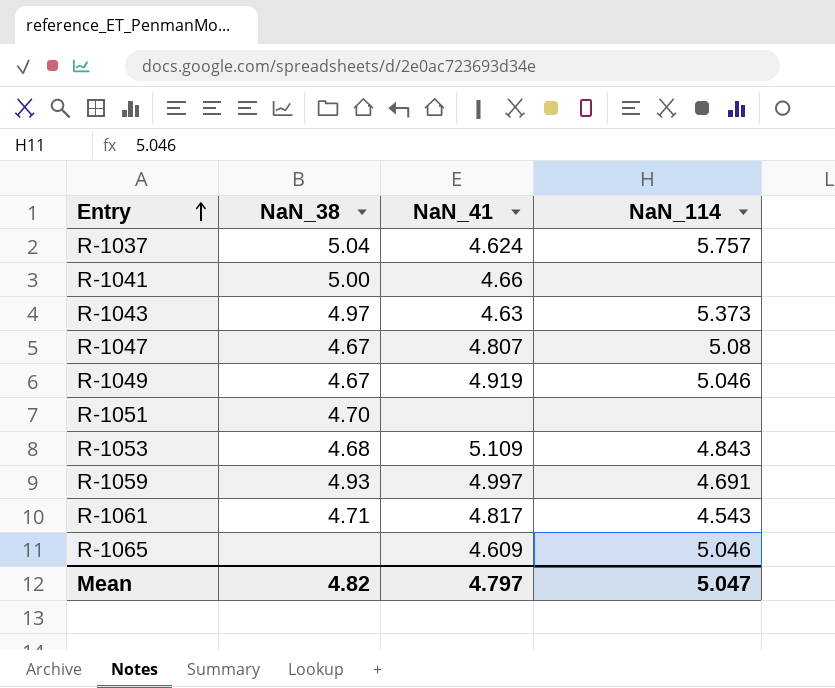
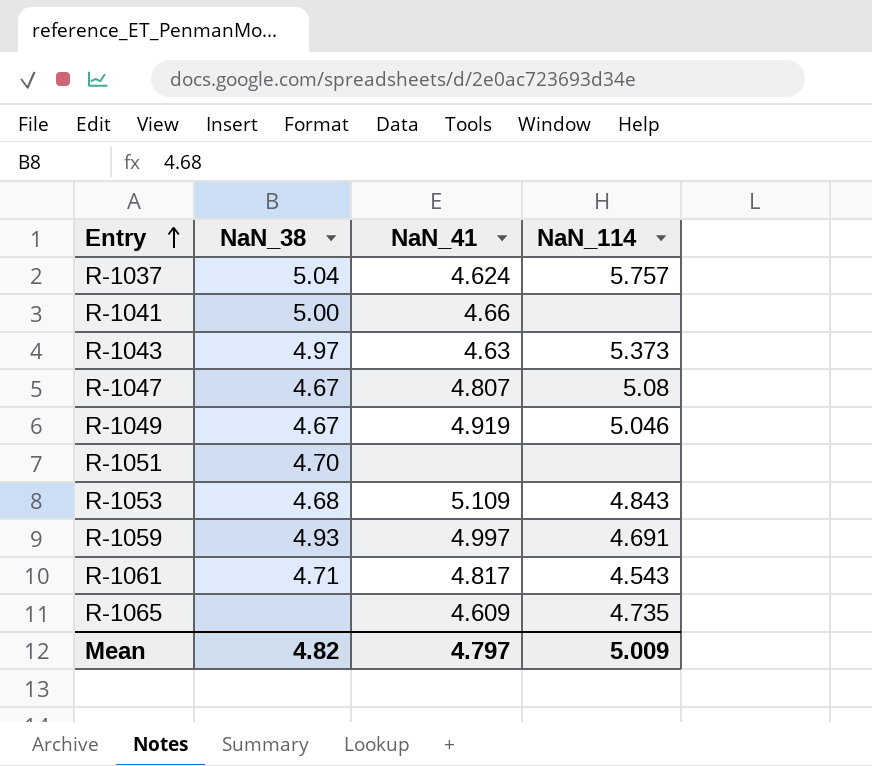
R-1065 | NaN_114: 5.046 -> 4.735
Mean | NaN_114: 5.047 -> 5.009

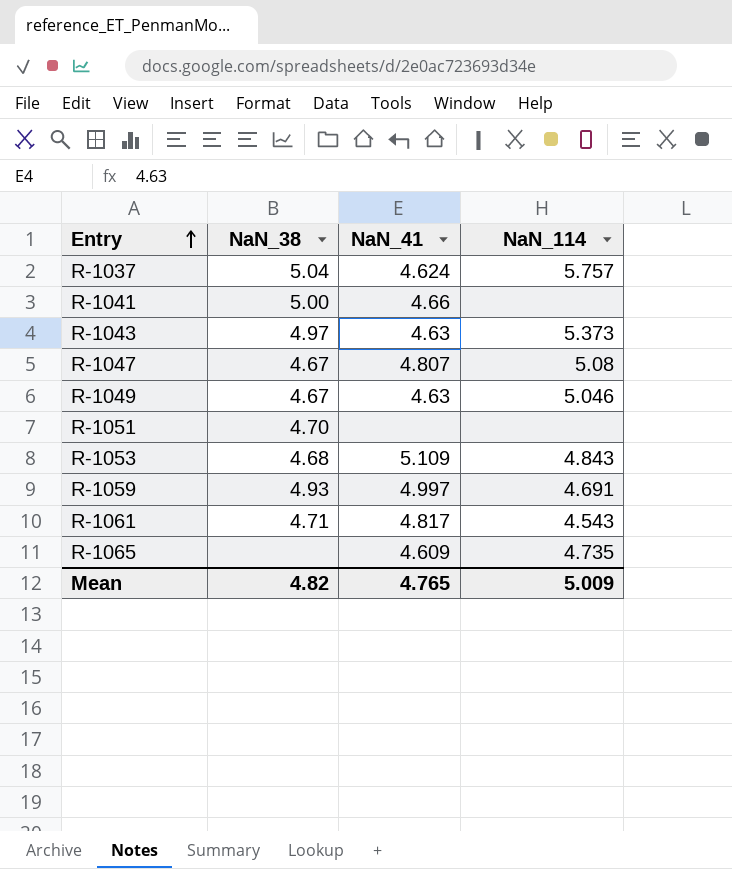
R-1049 | NaN_41: 4.919 -> 4.63
Mean | NaN_41: 4.797 -> 4.765

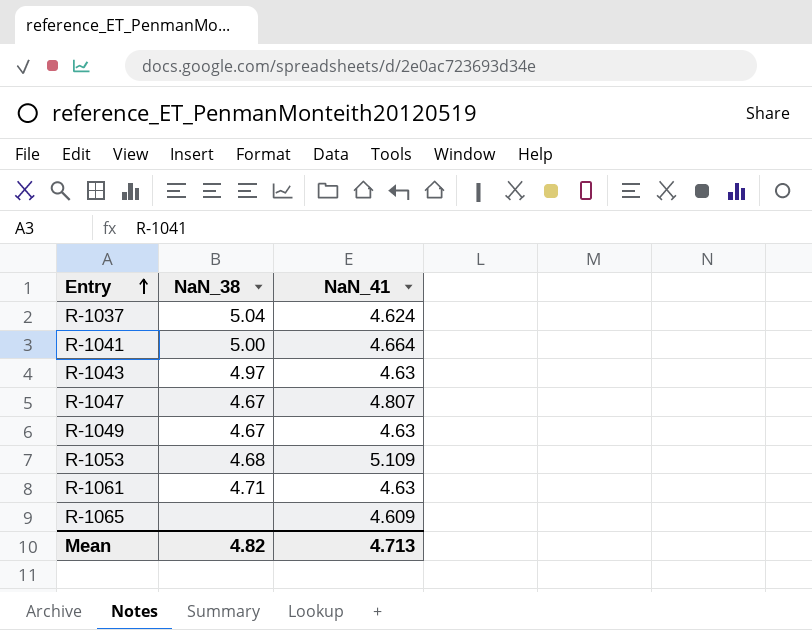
column NaN_114 | position: 4 -> none
row R-1051: 4.70 | none | none -> none
row R-1059: 4.93 | 4.997 | 4.691 -> none
R-1041 | NaN_41: 4.66 -> 4.664
R-1061 | NaN_41: 4.817 -> 4.63
Mean | NaN_41: 4.765 -> 4.713

